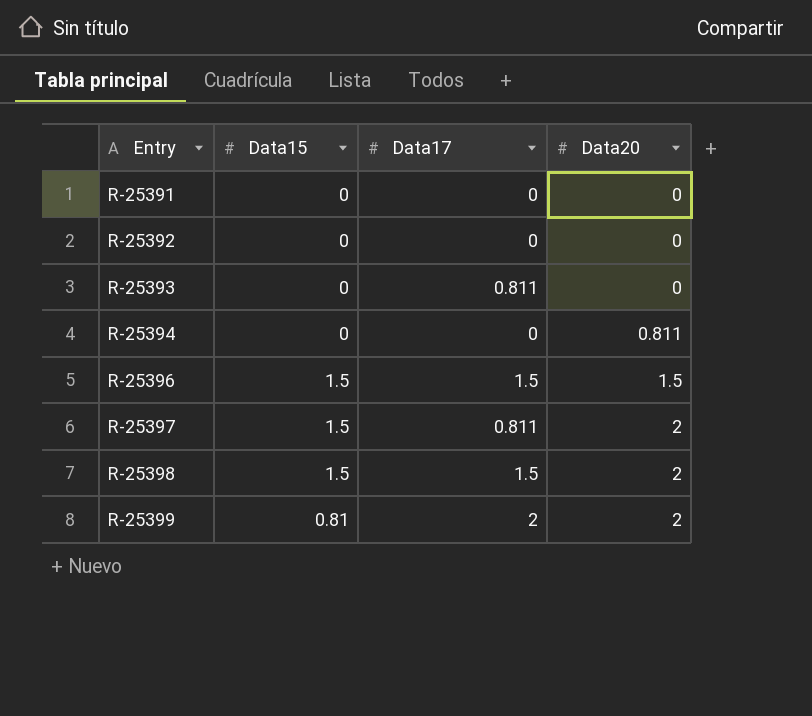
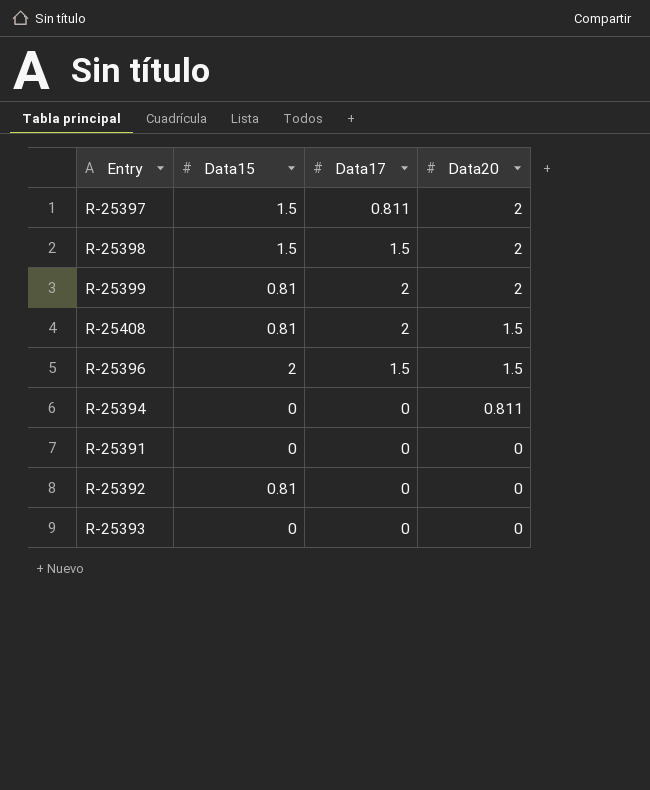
row order: Entry ascending -> Data20 descending
row R-25408: none -> 0.81 | 2 | 1.5
R-25396 | Data15: 1.5 -> 2
R-25392 | Data15: 0 -> 0.81
R-25393 | Data17: 0.811 -> 0

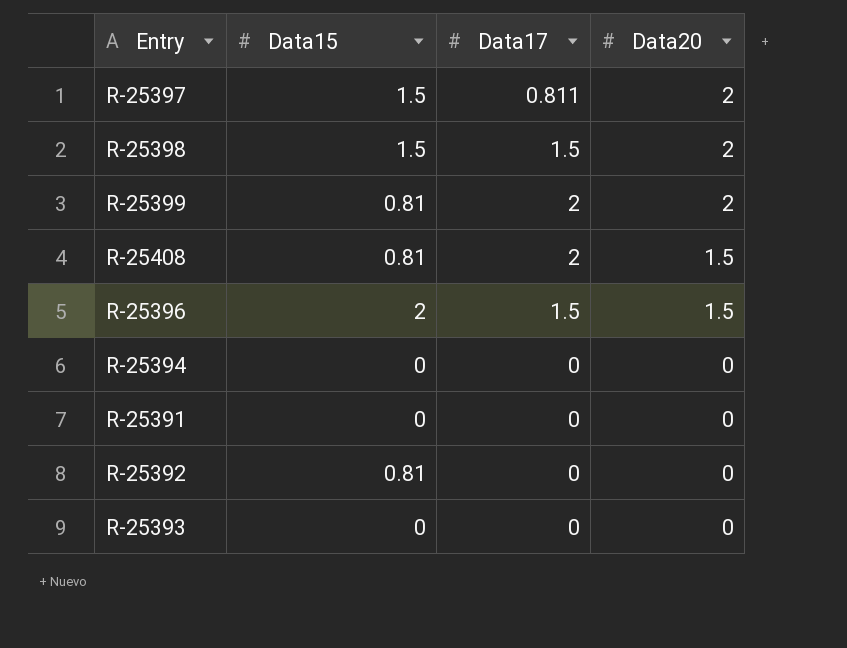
R-25394 | Data20: 0.811 -> 0

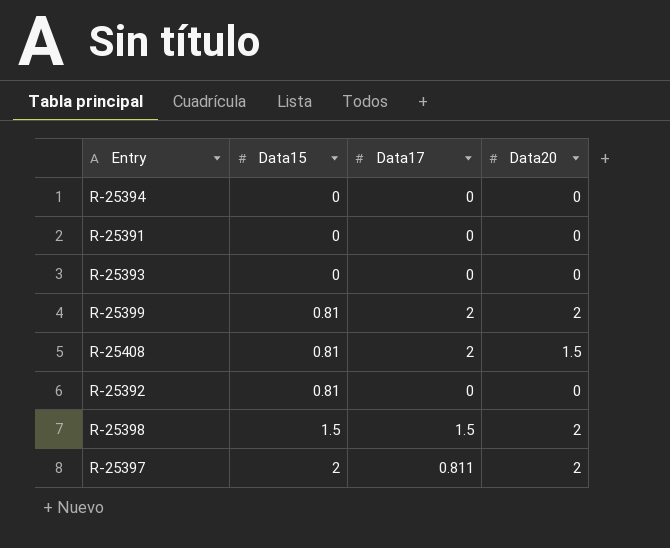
row order: Data20 descending -> Data15 ascending
row R-25396: 2 | 1.5 | 1.5 -> none
R-25397 | Data15: 1.5 -> 2

